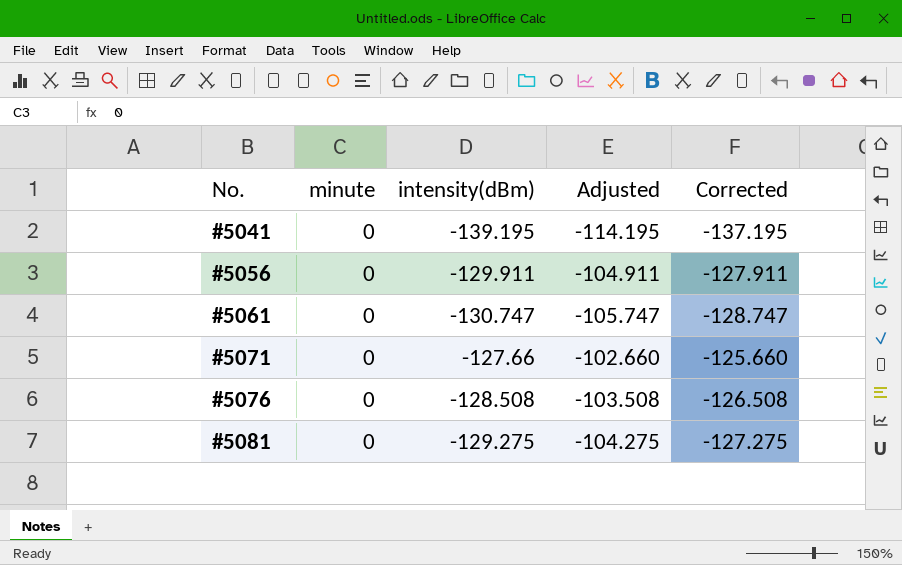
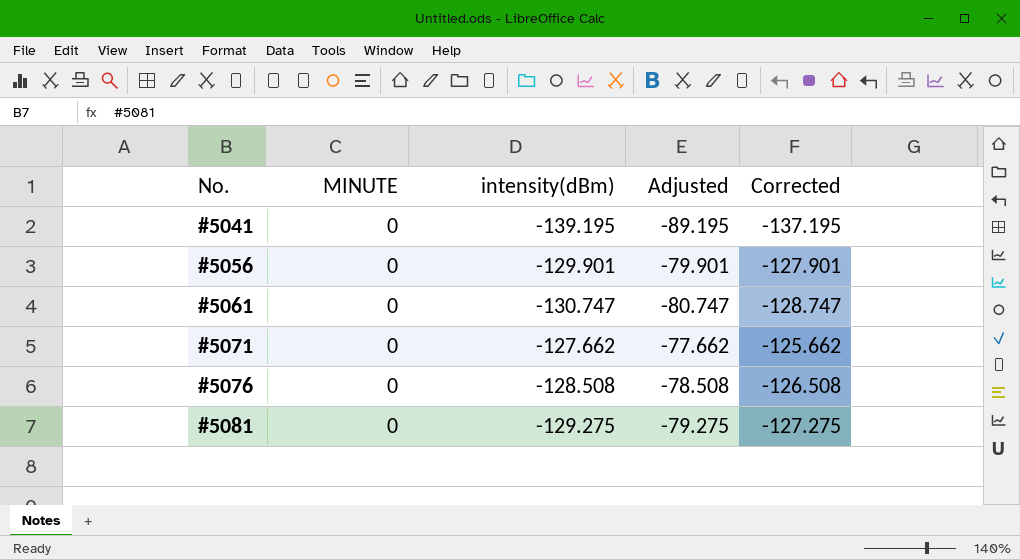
column name: minute -> MINUTE
column Adjusted | formula: [intensity(dBm)] + 25 -> [intensity(dBm)] + 50
#5056 | intensity(dBm): -129.911 -> -129.901
#5056 | Corrected: -127.911 -> -127.901
#5071 | intensity(dBm): -127.66 -> -127.662
#5071 | Corrected: -125.660 -> -125.662

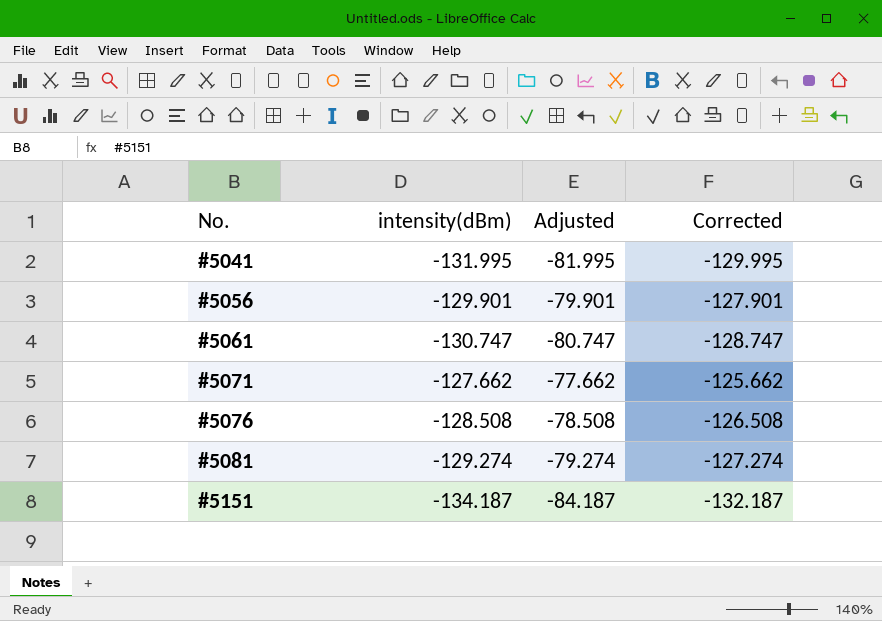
column MINUTE | position: 2 -> none
#5041 | intensity(dBm): -139.195 -> -131.995
#5041 | Adjusted: -89.195 -> -81.995
#5041 | Corrected: -137.195 -> -129.995
#5081 | intensity(dBm): -129.275 -> -129.274
#5081 | Adjusted: -79.275 -> -79.274
#5081 | Corrected: -127.275 -> -127.274
row #5151: none -> -134.187 | -84.187 | -132.187

